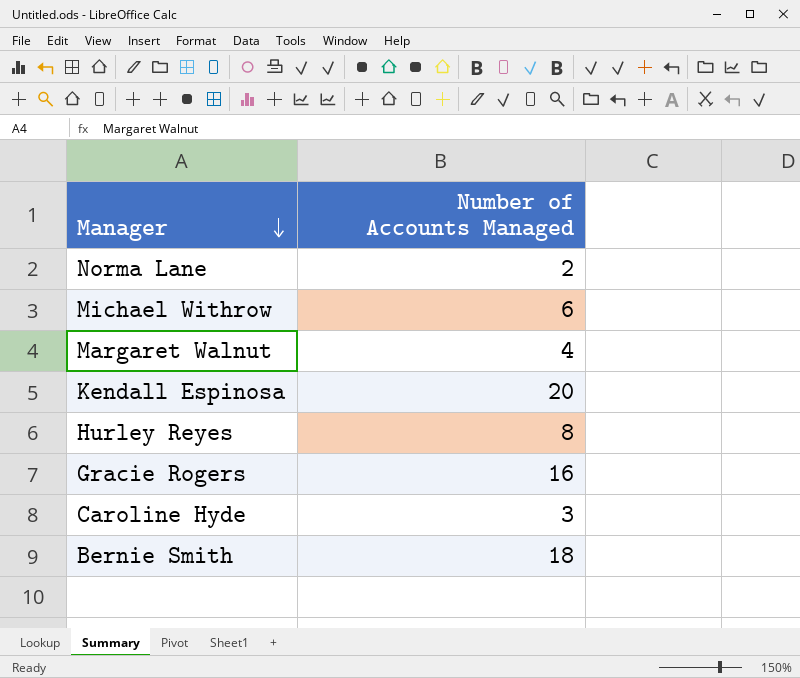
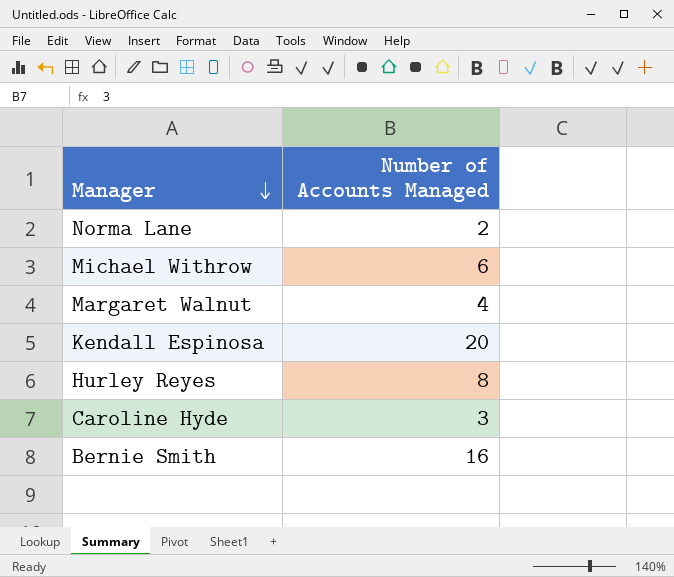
row Gracie Rogers: 16 -> none
Bernie Smith | Number of Accounts Managed: 18 -> 16

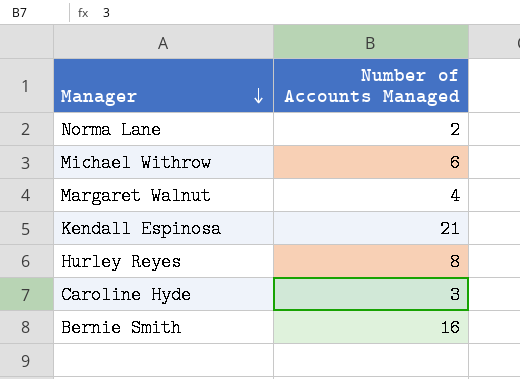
Kendall Espinosa | Number of Accounts Managed: 20 -> 21

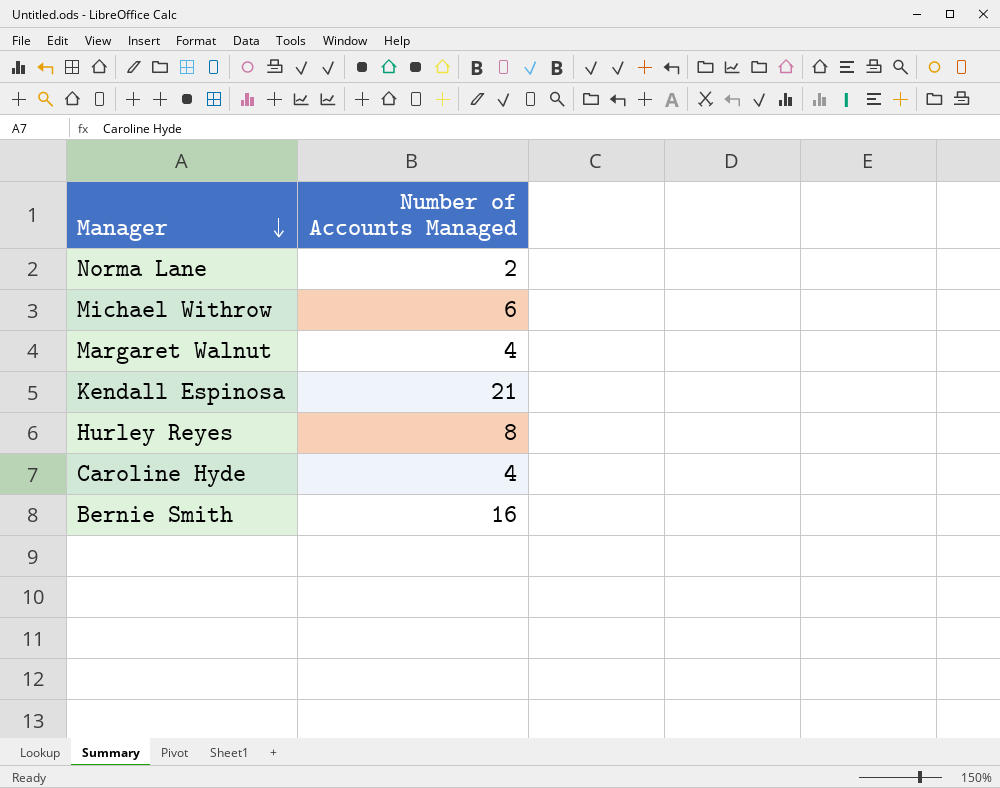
Caroline Hyde | Number of Accounts Managed: 3 -> 4

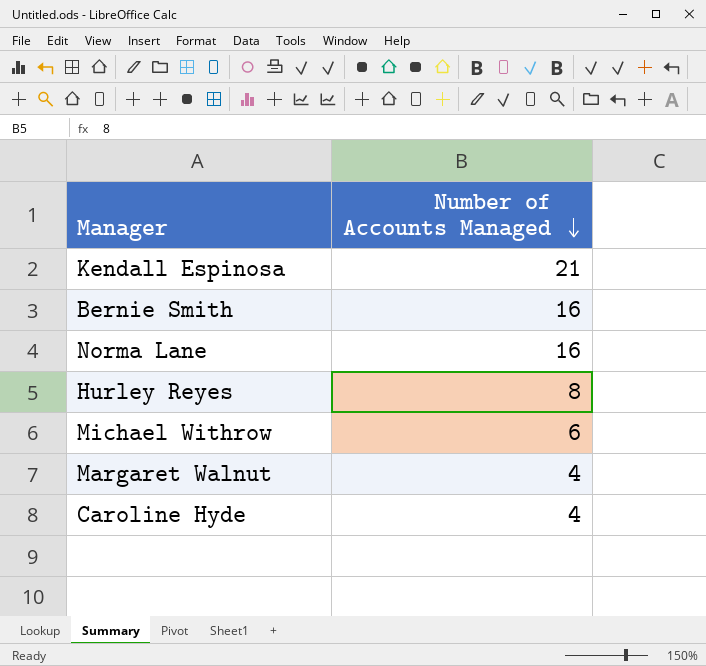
row order: Manager descending -> Number of Accounts Managed descending
Norma Lane | Number of Accounts Managed: 2 -> 16

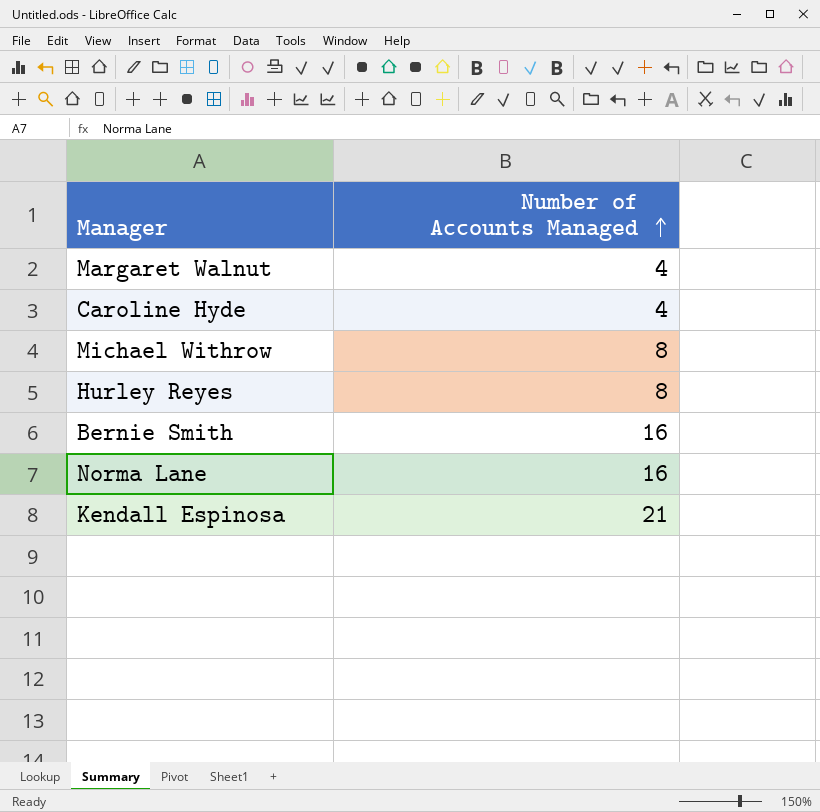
row order: Number of Accounts Managed descending -> Number of Accounts Managed ascending
Michael Withrow | Number of Accounts Managed: 6 -> 8

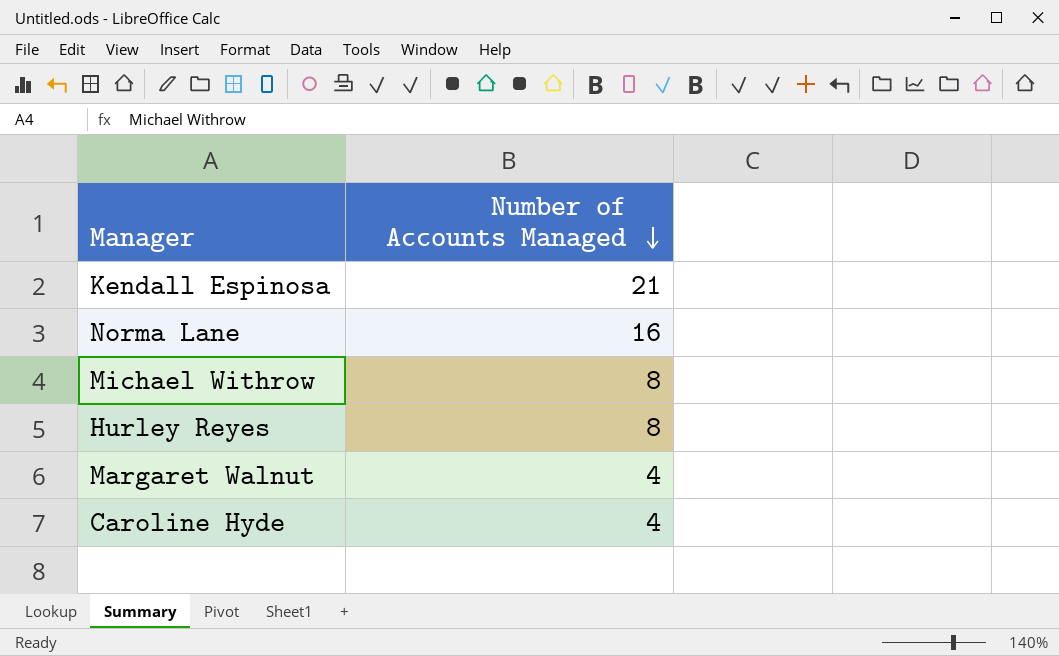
row order: Number of Accounts Managed ascending -> Number of Accounts Managed descending
row Bernie Smith: 16 -> none

